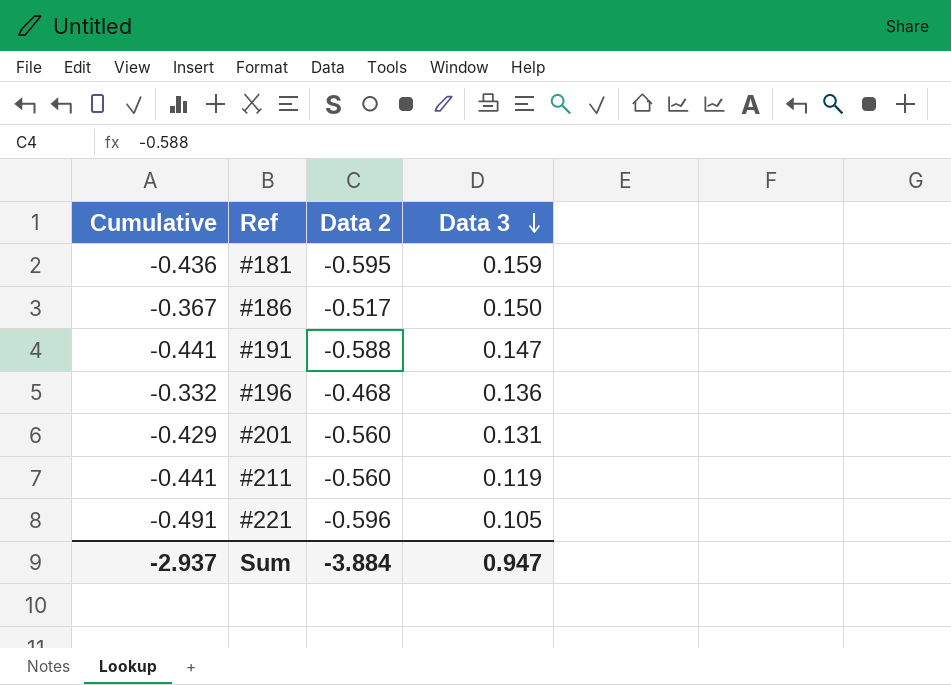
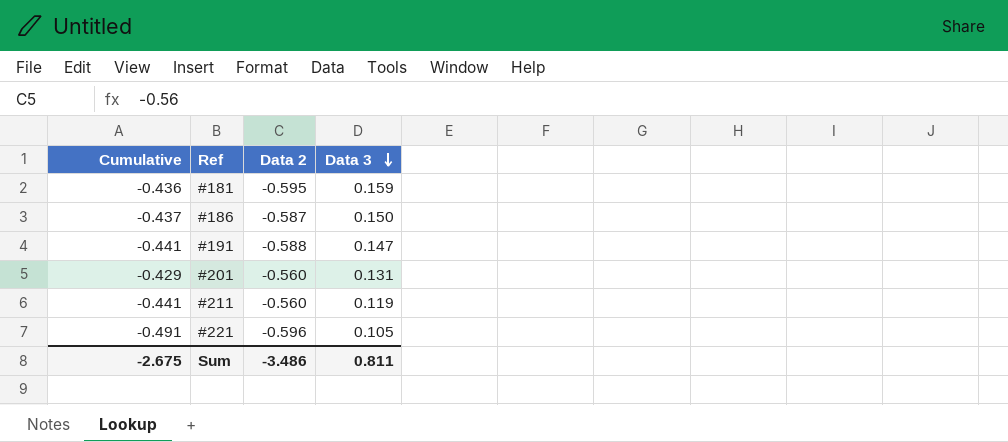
row #196: -0.332 | -0.468 | 0.136 -> none
#186 | Cumulative: -0.367 -> -0.437
#186 | Data 2: -0.517 -> -0.587
Sum | Cumulative: -2.937 -> -2.675
Sum | Data 2: -3.884 -> -3.486
Sum | Data 3: 0.947 -> 0.811

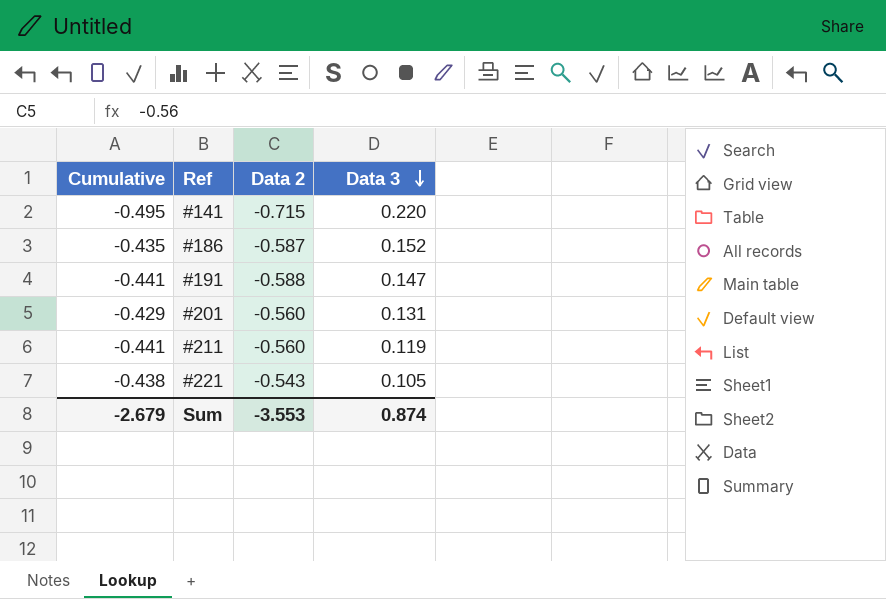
row #181: -0.436 | -0.595 | 0.159 -> none
row #141: none -> -0.495 | -0.715 | 0.220
#186 | Cumulative: -0.437 -> -0.435
#186 | Data 3: 0.150 -> 0.152
#221 | Cumulative: -0.491 -> -0.438
#221 | Data 2: -0.596 -> -0.543
Sum | Cumulative: -2.675 -> -2.679
Sum | Data 2: -3.486 -> -3.553
Sum | Data 3: 0.811 -> 0.874

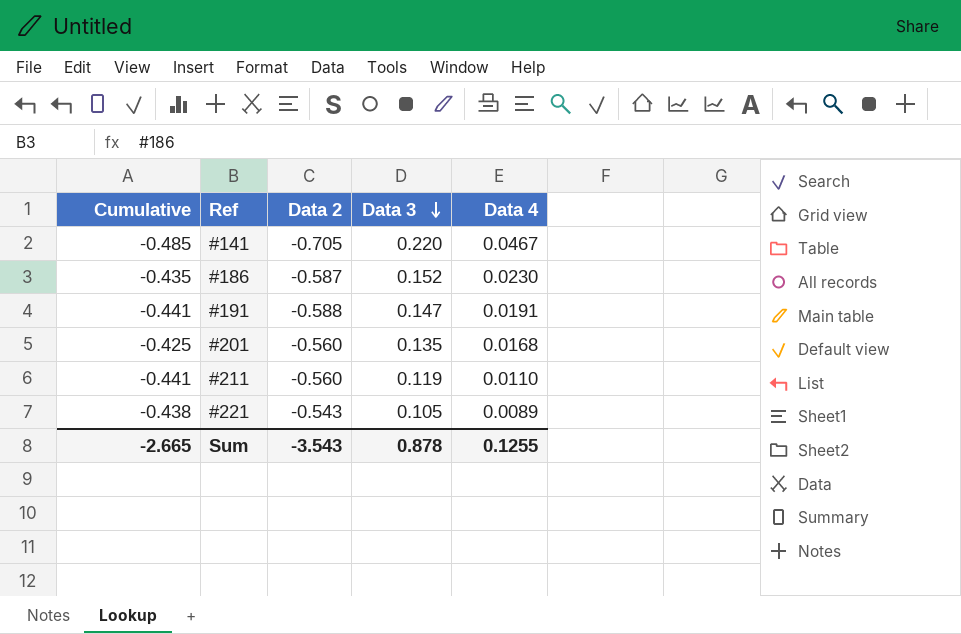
column Data 4 | position: none -> 5
#141 | Cumulative: -0.495 -> -0.485
#141 | Data 2: -0.715 -> -0.705
#201 | Cumulative: -0.429 -> -0.425
#201 | Data 3: 0.131 -> 0.135
Sum | Cumulative: -2.679 -> -2.665
Sum | Data 2: -3.553 -> -3.543
Sum | Data 3: 0.874 -> 0.878

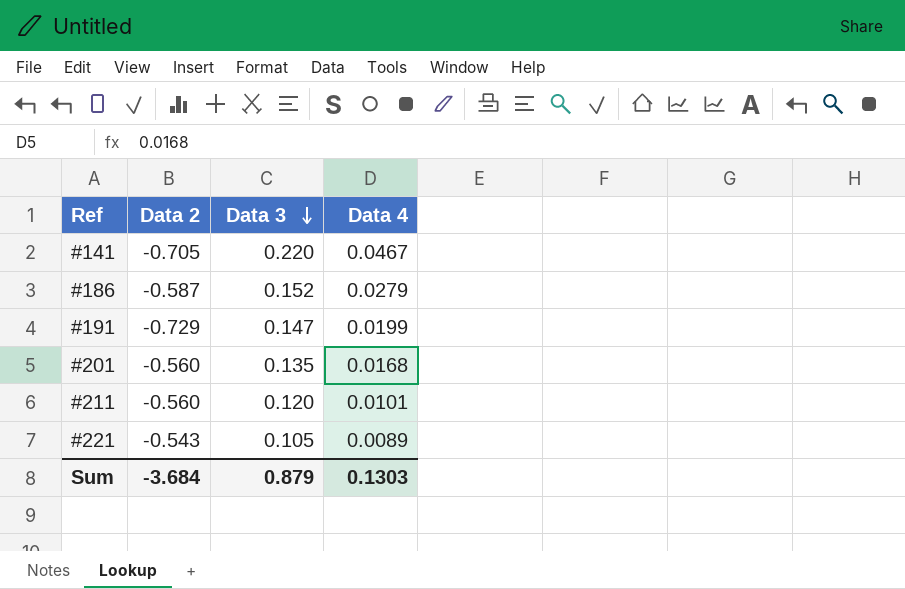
column Cumulative | formula: [Data 2] + [Data 3] -> none
#186 | Data 4: 0.0230 -> 0.0279
#191 | Data 2: -0.588 -> -0.729
#191 | Data 4: 0.0191 -> 0.0199
#211 | Data 3: 0.119 -> 0.120
#211 | Data 4: 0.0110 -> 0.0101
Sum | Data 2: -3.543 -> -3.684
Sum | Data 3: 0.878 -> 0.879
Sum | Data 4: 0.1255 -> 0.1303

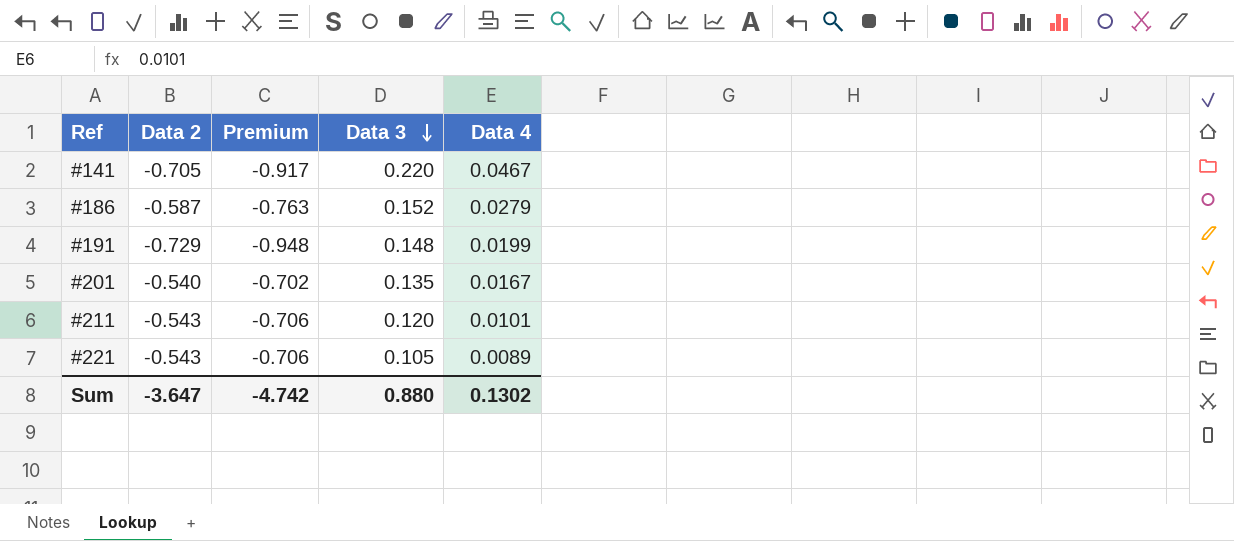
column Premium | formula: none -> [Data 2] * 1.3
#191 | Data 3: 0.147 -> 0.148
#201 | Data 2: -0.560 -> -0.540
#201 | Data 4: 0.0168 -> 0.0167
#211 | Data 2: -0.560 -> -0.543
Sum | Data 2: -3.684 -> -3.647
Sum | Data 3: 0.879 -> 0.880
Sum | Data 4: 0.1303 -> 0.1302

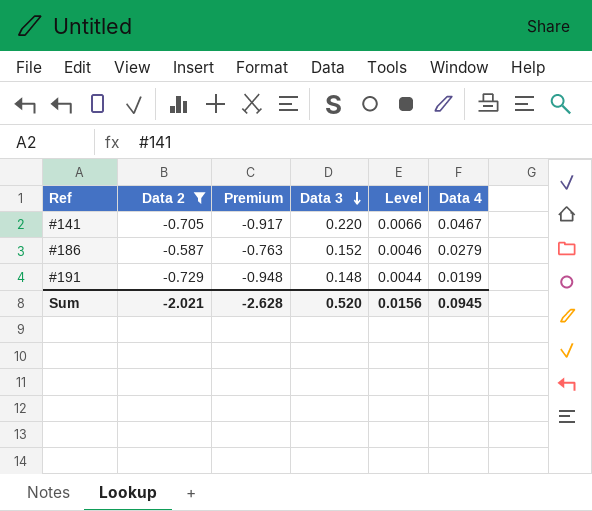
filter: none -> Data 2 <= -0.587
column Level | formula: none -> [Data 3] * 0.03
Sum | Data 2: -3.647 -> -2.021
Sum | Premium: -4.742 -> -2.628
Sum | Data 3: 0.880 -> 0.520
Sum | Data 4: 0.1302 -> 0.0945

